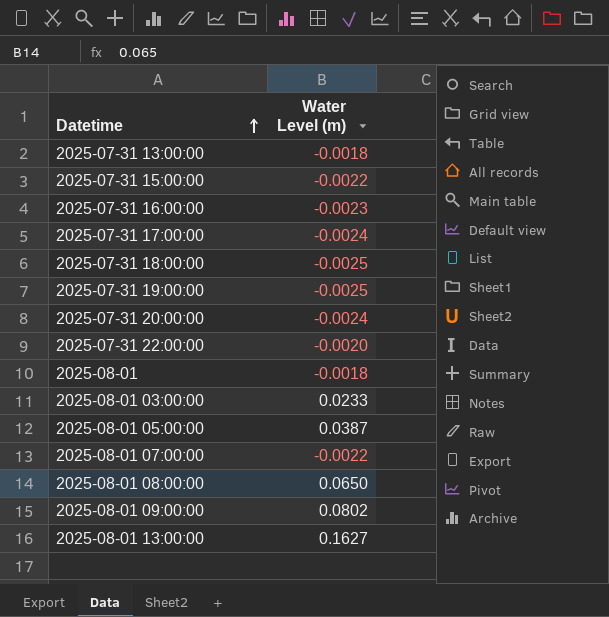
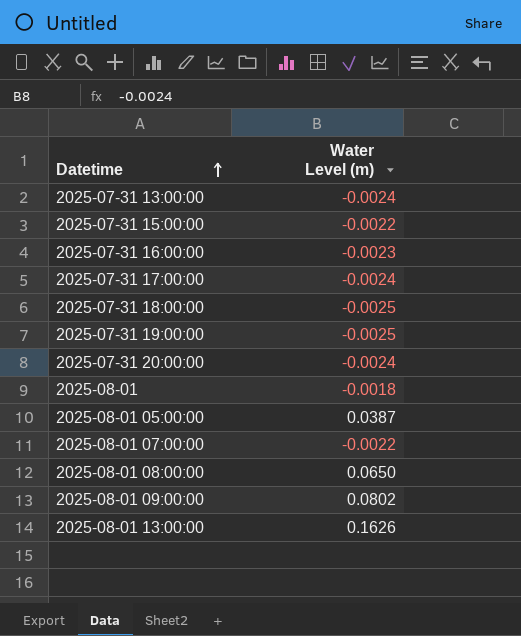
row 2025-07-31 22:00:00: -0.0020 -> none
row 2025-08-01 03:00:00: 0.0233 -> none
2025-07-31 13:00:00 | Water Level (m): -0.0018 -> -0.0024
2025-08-01 13:00:00 | Water Level (m): 0.1627 -> 0.1626

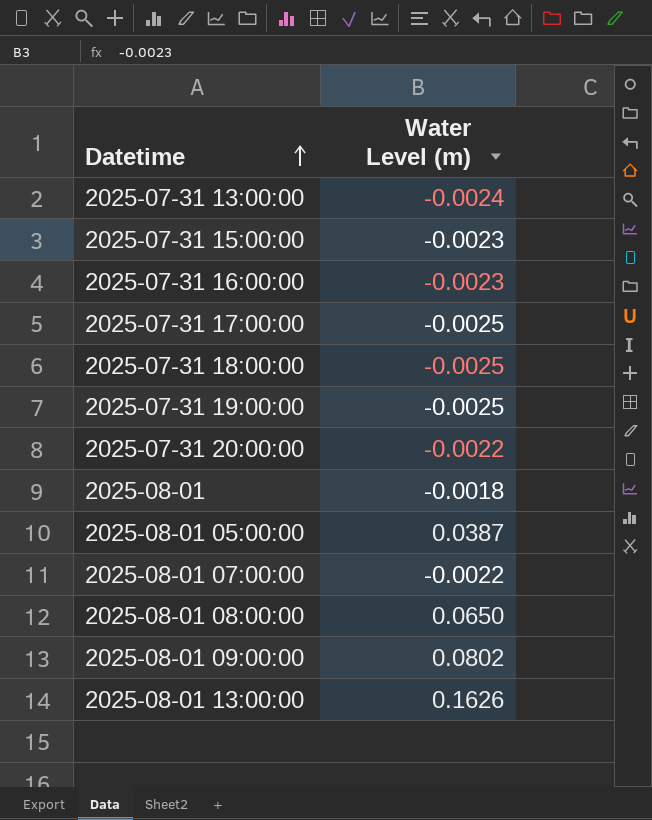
2025-07-31 15:00:00 | Water Level (m): -0.0022 -> -0.0023
2025-07-31 17:00:00 | Water Level (m): -0.0024 -> -0.0025
2025-07-31 20:00:00 | Water Level (m): -0.0024 -> -0.0022

